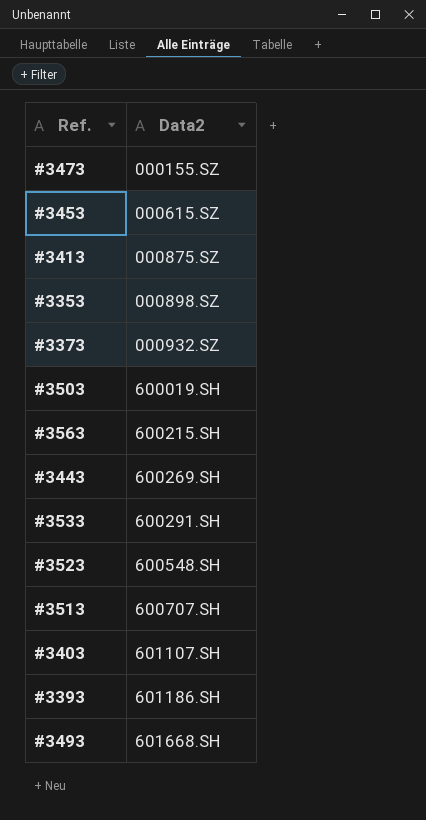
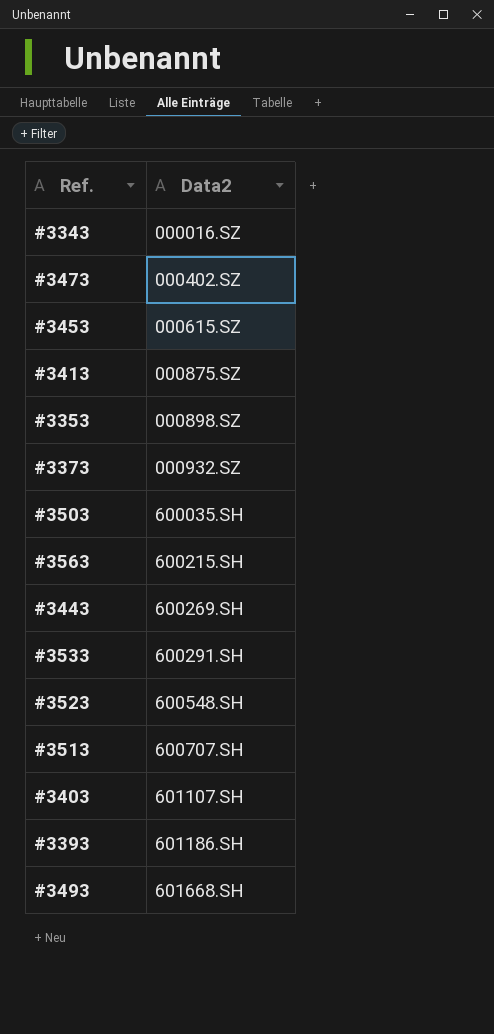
row #3343: none -> 000016.SZ
#3473 | Data2: 000155.SZ -> 000402.SZ
#3503 | Data2: 600019.SH -> 600035.SH

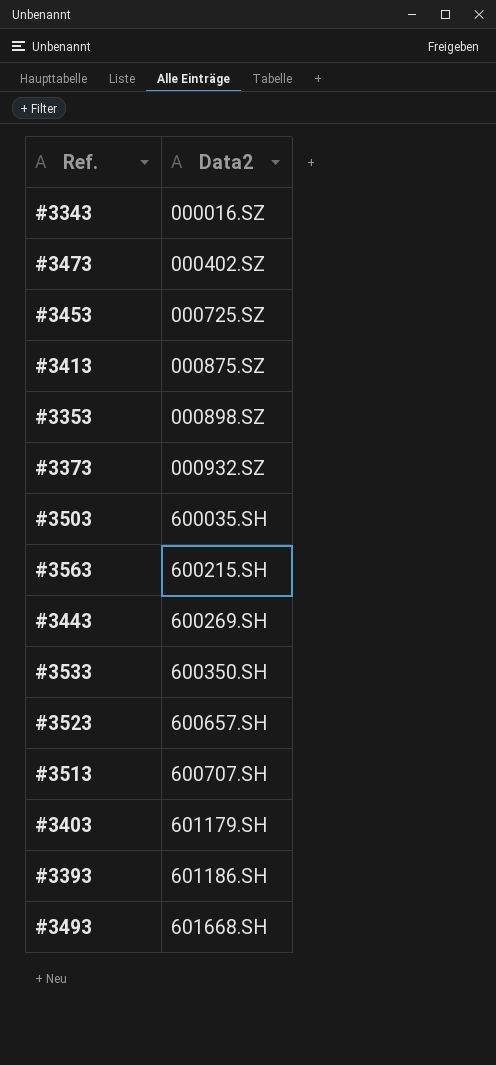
#3453 | Data2: 000615.SZ -> 000725.SZ
#3533 | Data2: 600291.SH -> 600350.SH
#3523 | Data2: 600548.SH -> 600657.SH
#3403 | Data2: 601107.SH -> 601179.SH

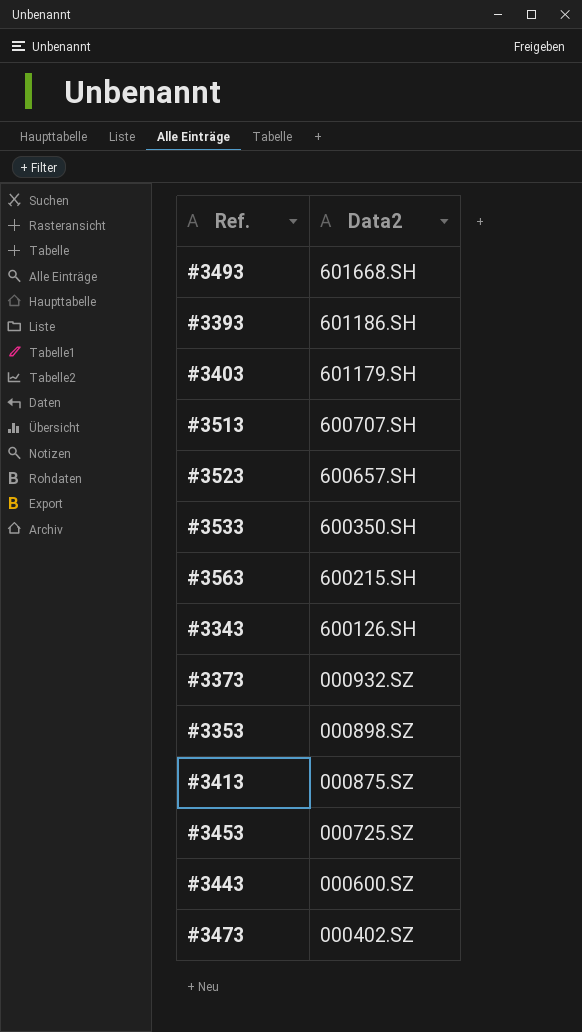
row order: Data2 ascending -> Data2 descending
row #3503: 600035.SH -> none
#3343 | Data2: 000016.SZ -> 600126.SH
#3443 | Data2: 600269.SH -> 000600.SZ

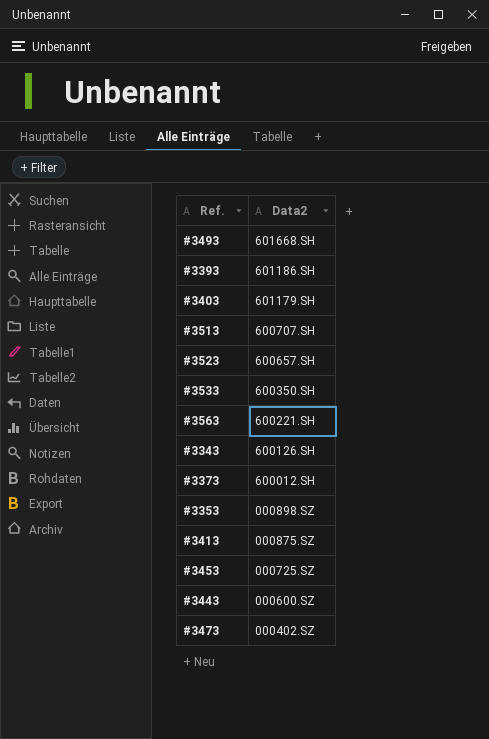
#3563 | Data2: 600215.SH -> 600221.SH
#3373 | Data2: 000932.SZ -> 600012.SH

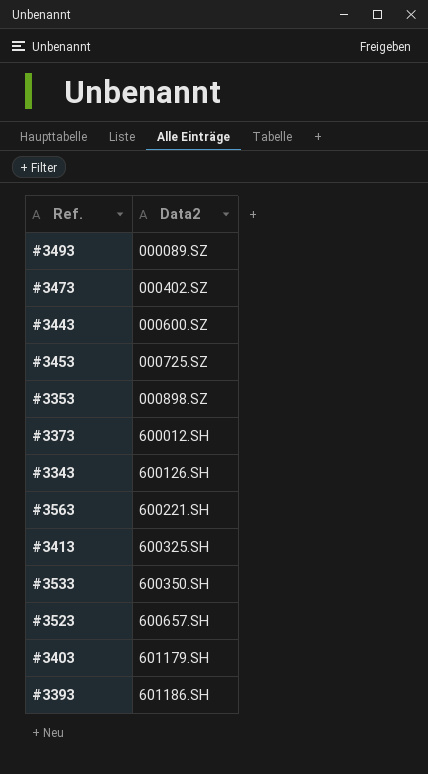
row order: Data2 descending -> Data2 ascending
row #3513: 600707.SH -> none
#3493 | Data2: 601668.SH -> 000089.SZ
#3413 | Data2: 000875.SZ -> 600325.SH

